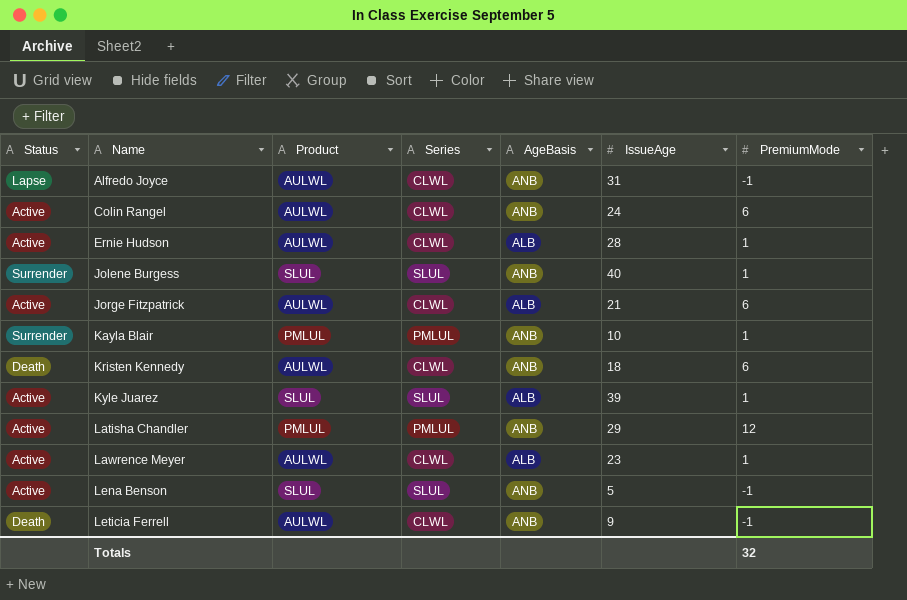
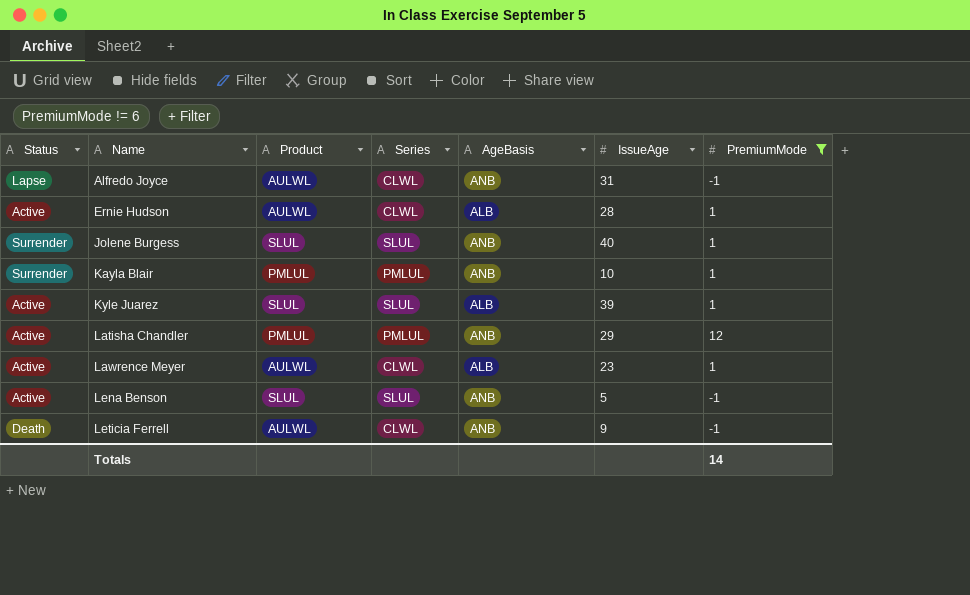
filter: none -> PremiumMode != 6
Totals | PremiumMode: 32 -> 14

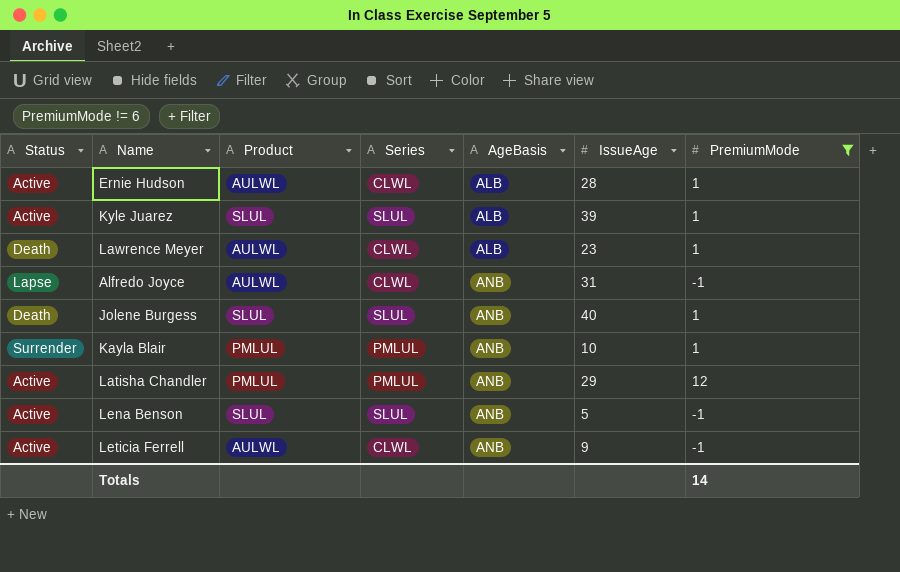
row order: Name ascending -> AgeBasis ascending
Lawrence Meyer | Status: Active -> Death
Jolene Burgess | Status: Surrender -> Death
Leticia Ferrell | Status: Death -> Active

